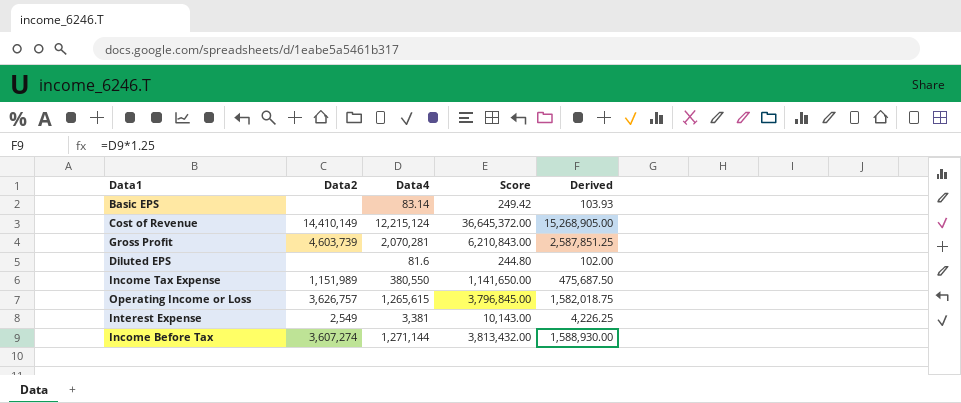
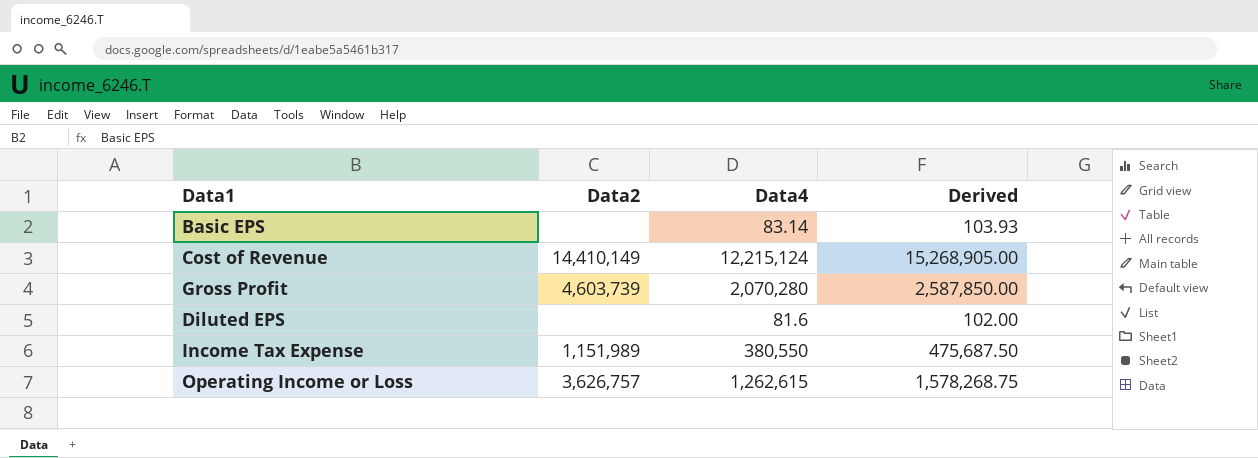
column Score | formula: [Data4] * 3 -> none
row Interest Expense: 2,549 | 3,381 | 10,143.00 | 4,226.25 -> none
row Income Before Tax: 3,607,274 | 1,271,144 | 3,813,432.00 | 1,588,930.00 -> none
Gross Profit | Data4: 2,070,281 -> 2,070,280
Gross Profit | Derived: 2,587,851.25 -> 2,587,850.00
Operating Income or Loss | Data4: 1,265,615 -> 1,262,615
Operating Income or Loss | Derived: 1,582,018.75 -> 1,578,268.75

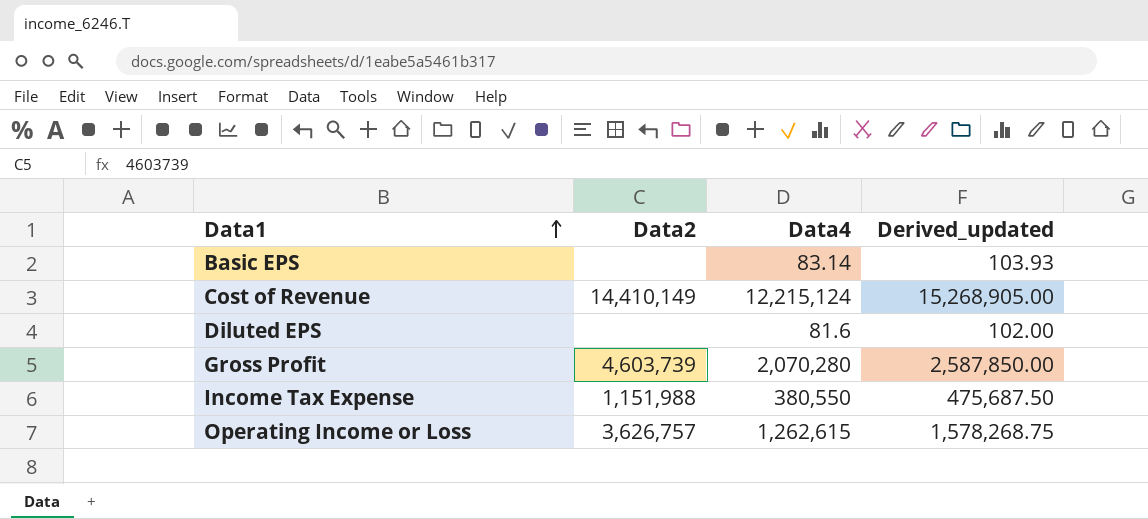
row order: none -> Data1 ascending
column name: Derived -> Derived_updated
Income Tax Expense | Data2: 1,151,989 -> 1,151,988

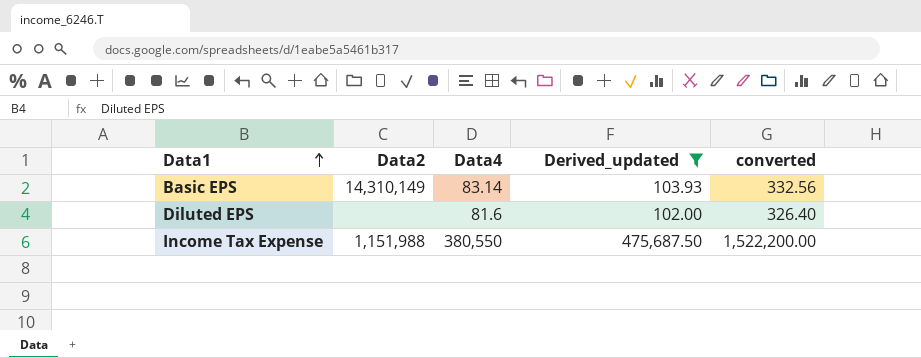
filter: none -> Derived_updated <= 475,687.50
column converted | formula: none -> [Data4] * 4
Basic EPS | Data2: none -> 14,310,149

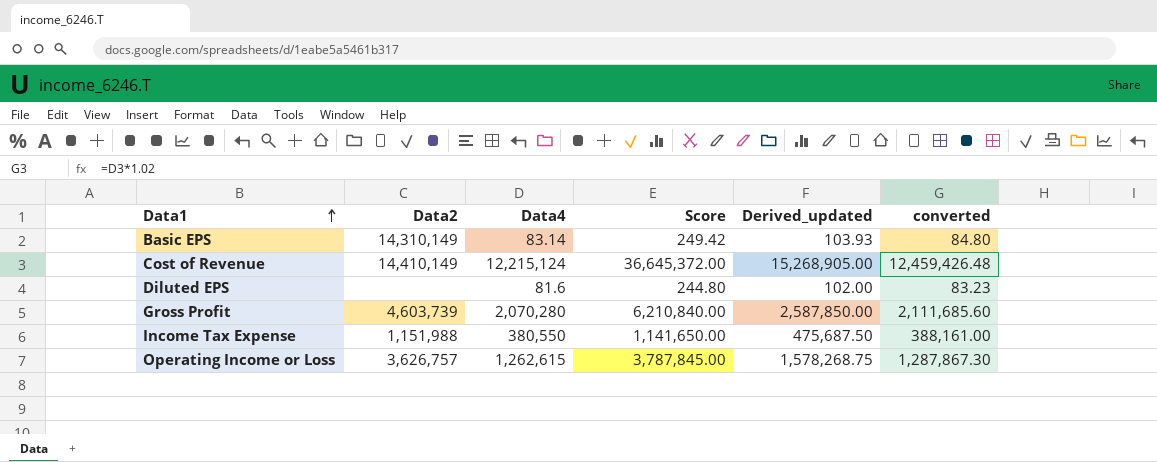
filter: Derived_updated <= 475,687.50 -> none
column Score | formula: none -> [Data4] * 3
column converted | formula: [Data4] * 4 -> [Data4] * 1.02

